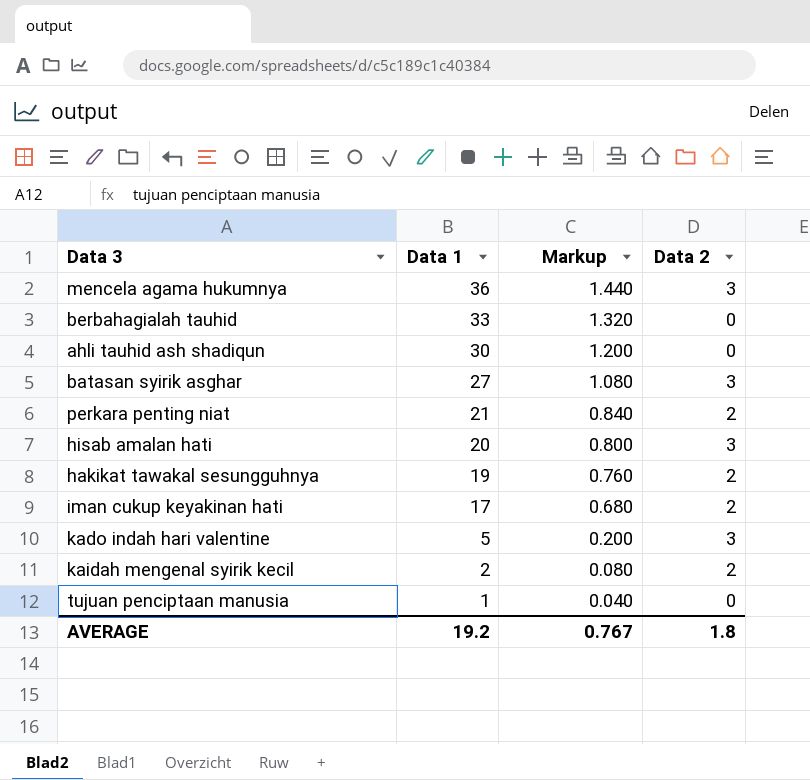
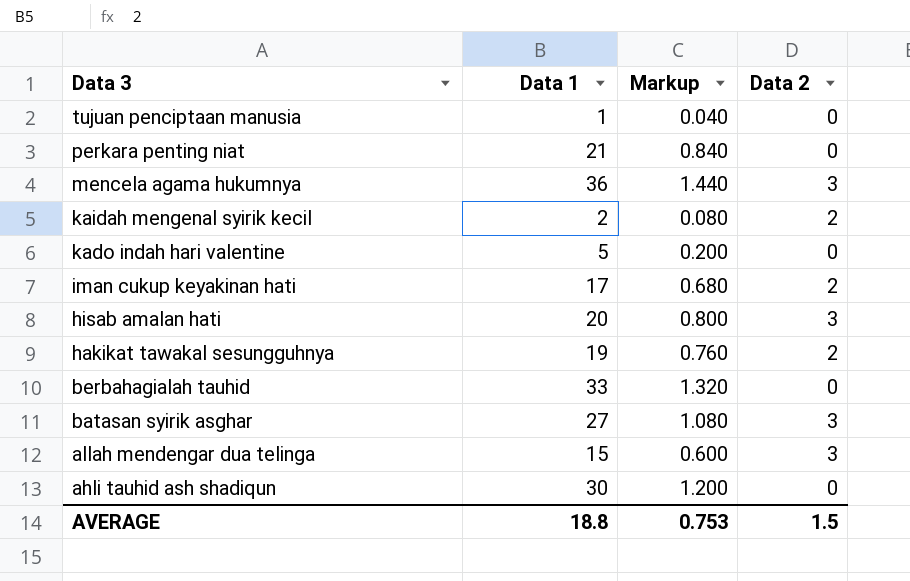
row order: Data 1 descending -> Data 3 descending
perkara penting niat | Data 2: 2 -> 0
kado indah hari valentine | Data 2: 3 -> 0
row allah mendengar dua telinga: none -> 15 | 0.600 | 3
AVERAGE | Data 1: 19.2 -> 18.8
AVERAGE | Markup: 0.767 -> 0.753
AVERAGE | Data 2: 1.8 -> 1.5

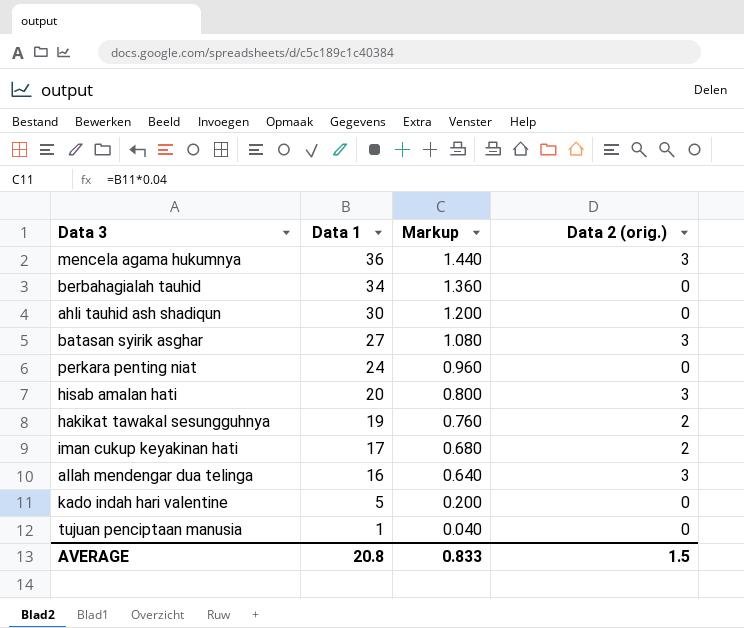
row order: Data 3 descending -> Data 1 descending
column name: Data 2 -> Data 2 (orig.)
row kaidah mengenal syirik kecil: 2 | 0.080 | 2 -> none
berbahagialah tauhid | Data 1: 33 -> 34
berbahagialah tauhid | Markup: 1.320 -> 1.360
perkara penting niat | Data 1: 21 -> 24
perkara penting niat | Markup: 0.840 -> 0.960
allah mendengar dua telinga | Data 1: 15 -> 16
allah mendengar dua telinga | Markup: 0.600 -> 0.640
AVERAGE | Data 1: 18.8 -> 20.8
AVERAGE | Markup: 0.753 -> 0.833

